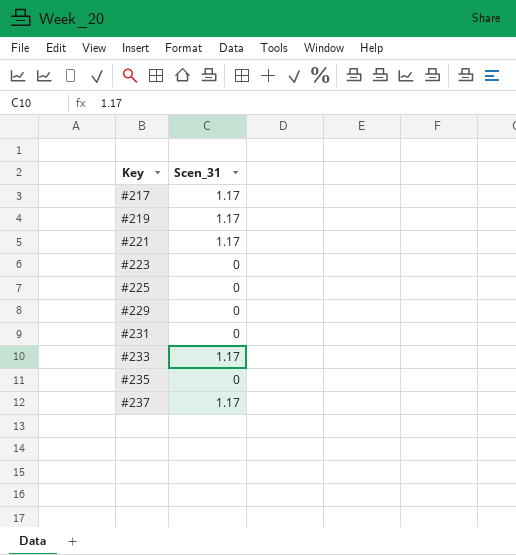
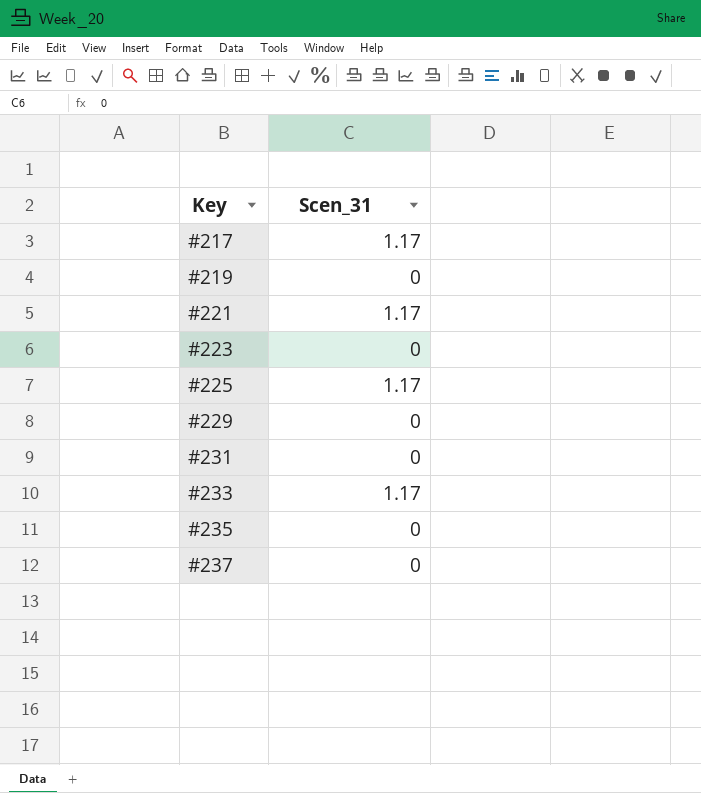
#219 | Scen_31: 1.17 -> 0
#225 | Scen_31: 0 -> 1.17
#237 | Scen_31: 1.17 -> 0

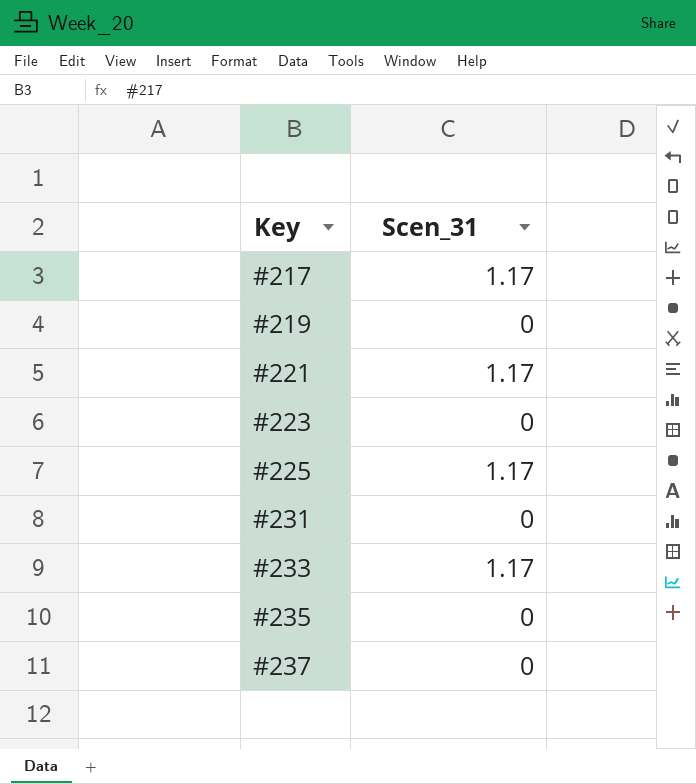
row #229: 0 -> none

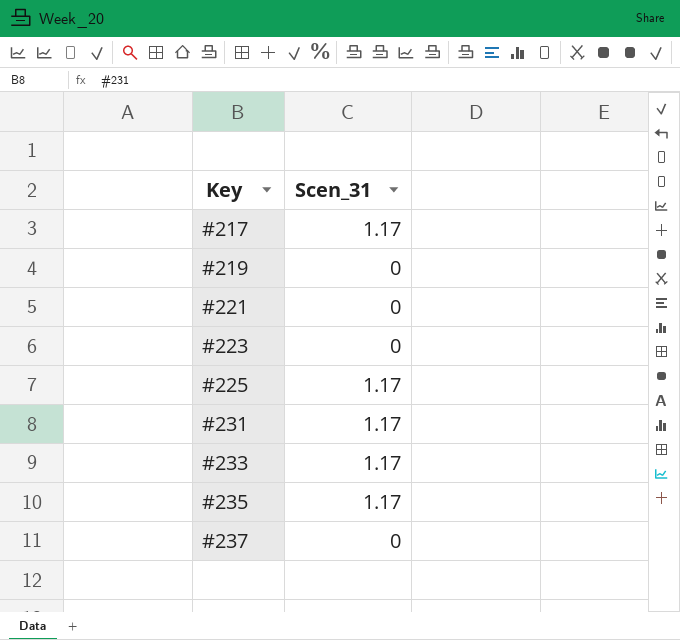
#221 | Scen_31: 1.17 -> 0
#231 | Scen_31: 0 -> 1.17
#235 | Scen_31: 0 -> 1.17

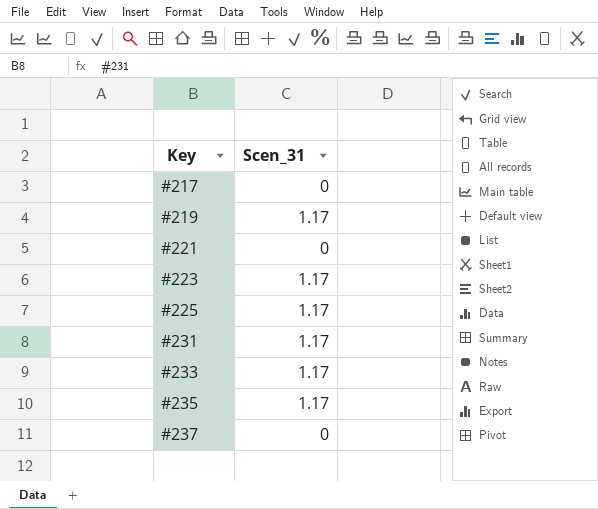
#217 | Scen_31: 1.17 -> 0
#219 | Scen_31: 0 -> 1.17
#223 | Scen_31: 0 -> 1.17

